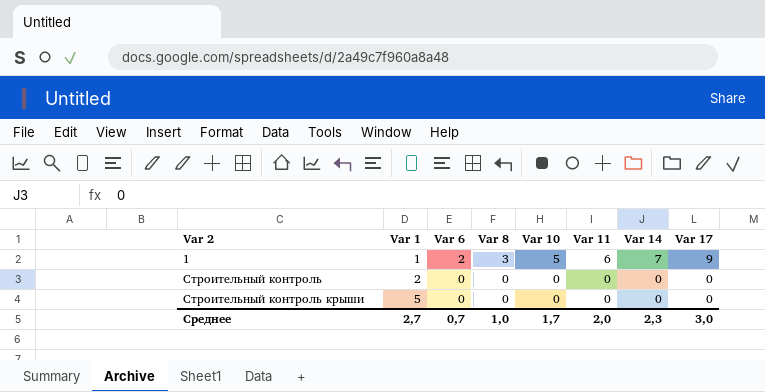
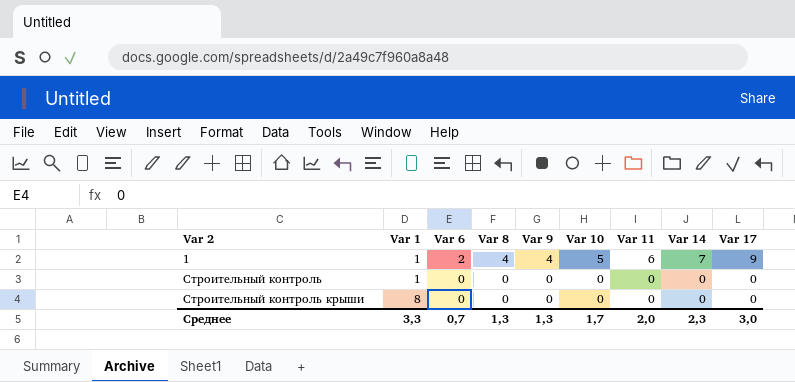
column Var 9 | position: none -> 5
1 | Var 8: 3 -> 4
Строительный контроль | Var 1: 2 -> 1
Строительный контроль крыши | Var 1: 5 -> 8
Среднее | Var 1: 2,7 -> 3,3
Среднее | Var 8: 1,0 -> 1,3

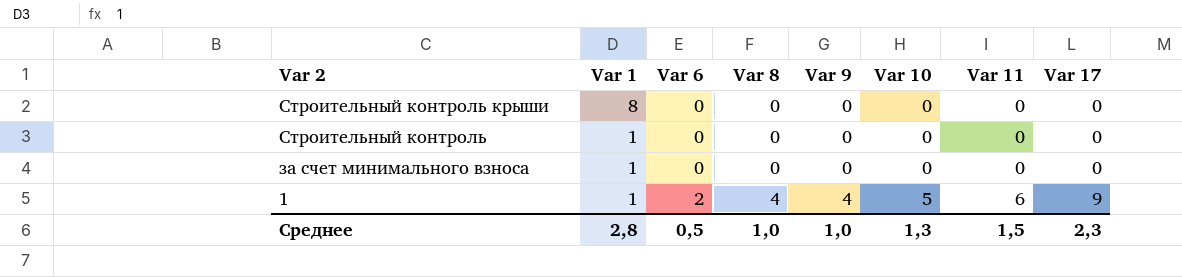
row order: Var 2 ascending -> Var 2 descending
column Var 14 | position: 8 -> none
row за счет минимального взноса: none -> 1 | 0 | 0 | 0 | 0 | 0 | 0
Среднее | Var 1: 3,3 -> 2,8
Среднее | Var 6: 0,7 -> 0,5
Среднее | Var 8: 1,3 -> 1,0
Среднее | Var 9: 1,3 -> 1,0
Среднее | Var 10: 1,7 -> 1,3
Среднее | Var 11: 2,0 -> 1,5
Среднее | Var 17: 3,0 -> 2,3

